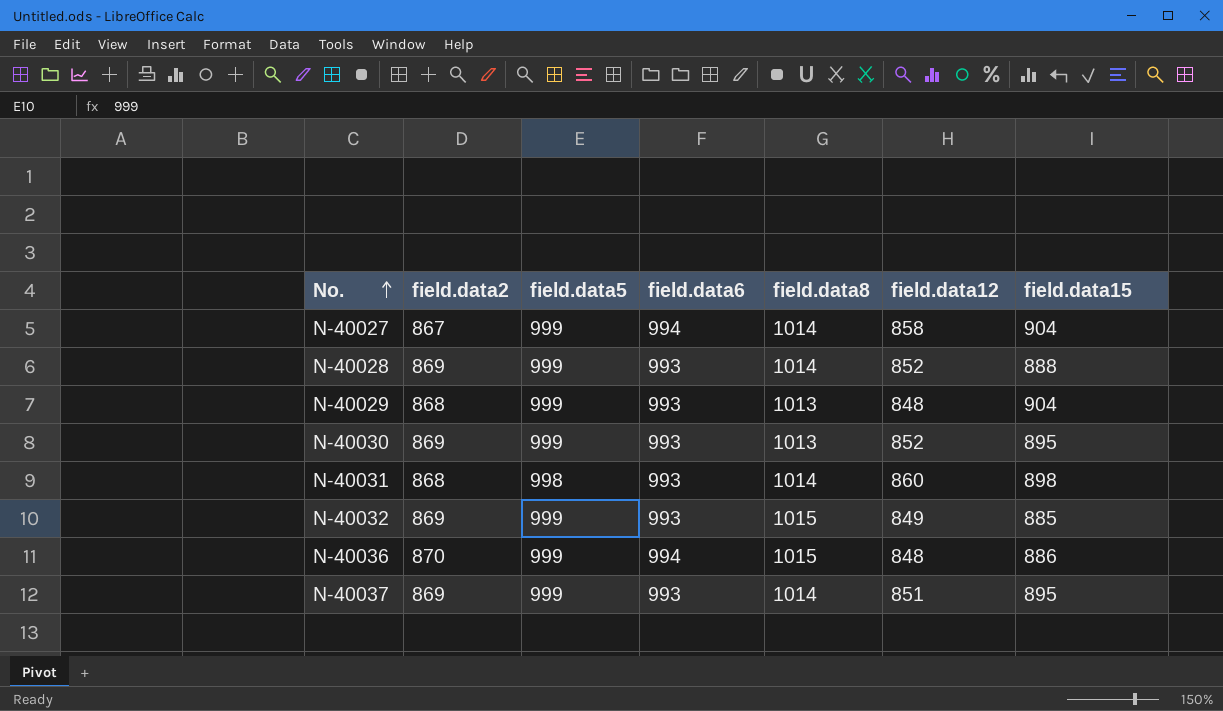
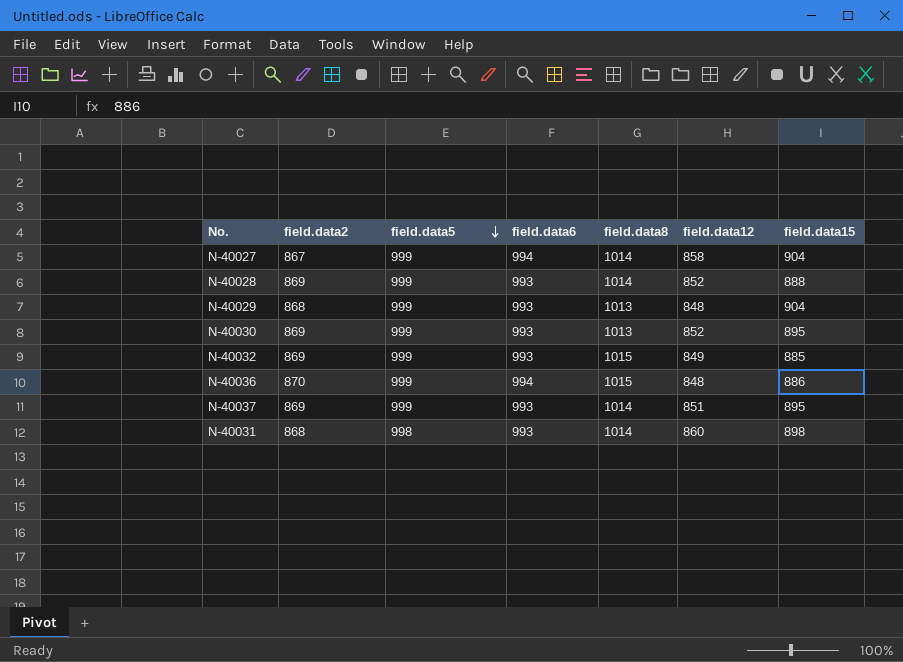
row order: No. ascending -> field.data5 descending

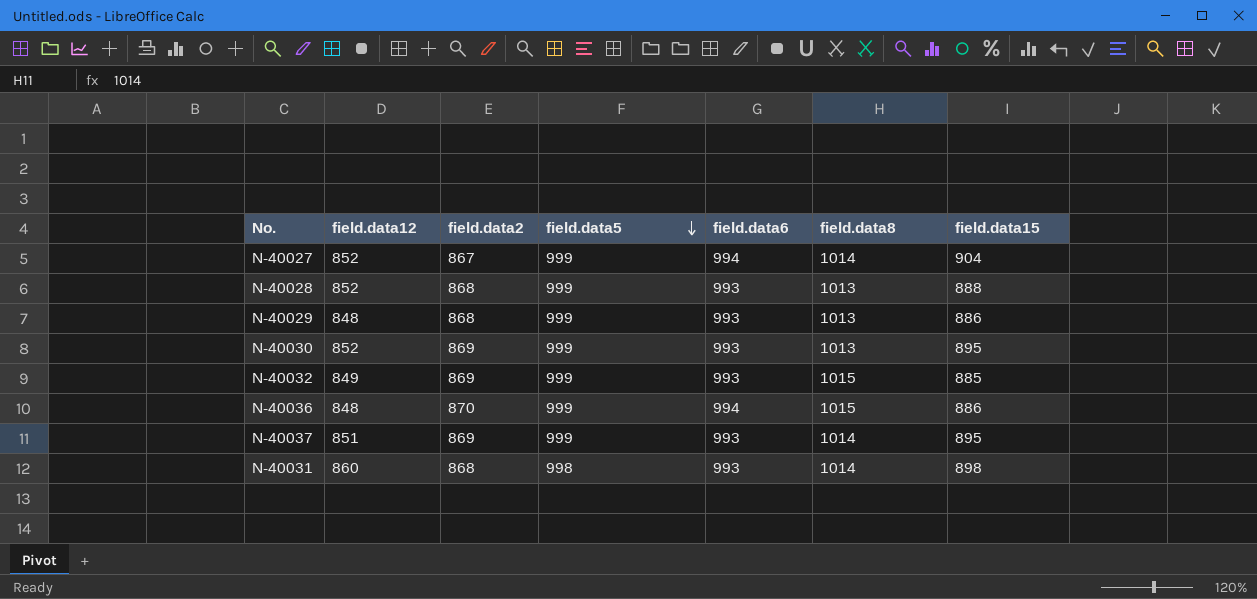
column field.data12 | position: 6 -> 2
N-40027 | field.data12: 858 -> 852
N-40028 | field.data2: 869 -> 868
N-40028 | field.data8: 1014 -> 1013
N-40029 | field.data15: 904 -> 886

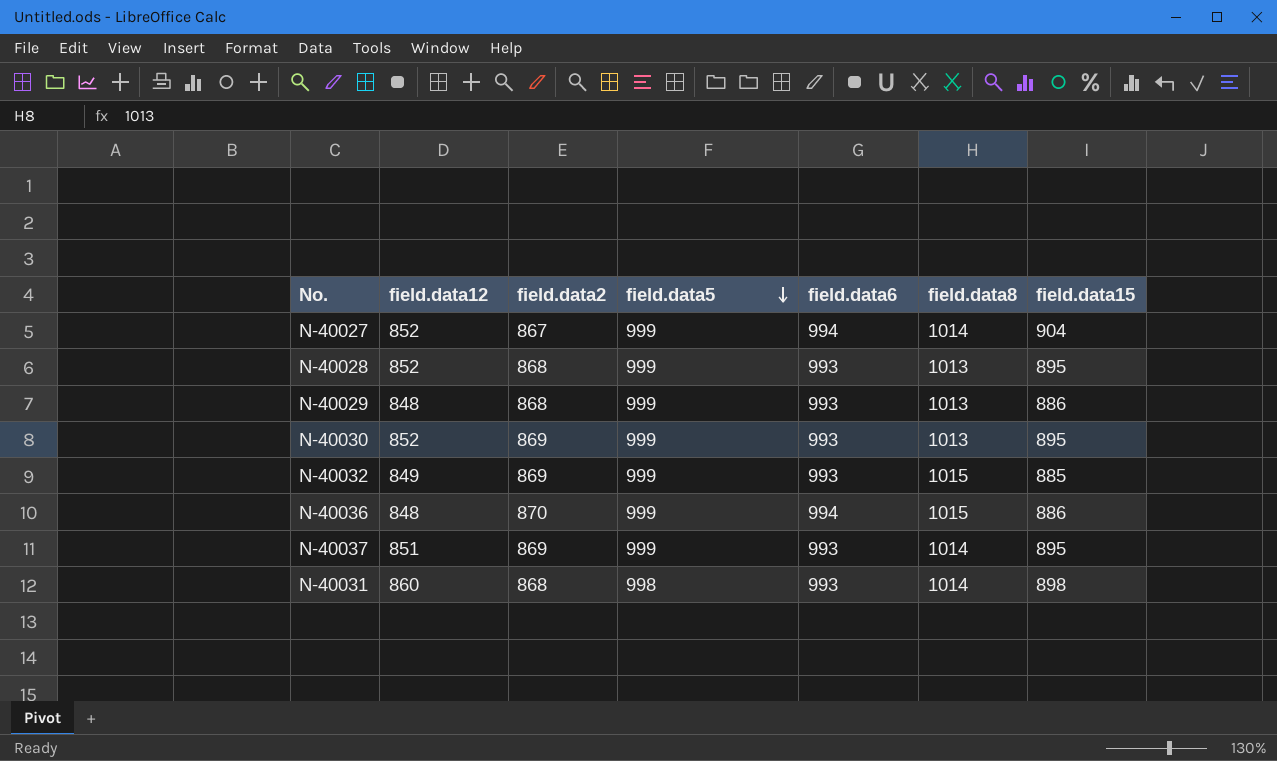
N-40028 | field.data15: 888 -> 895

